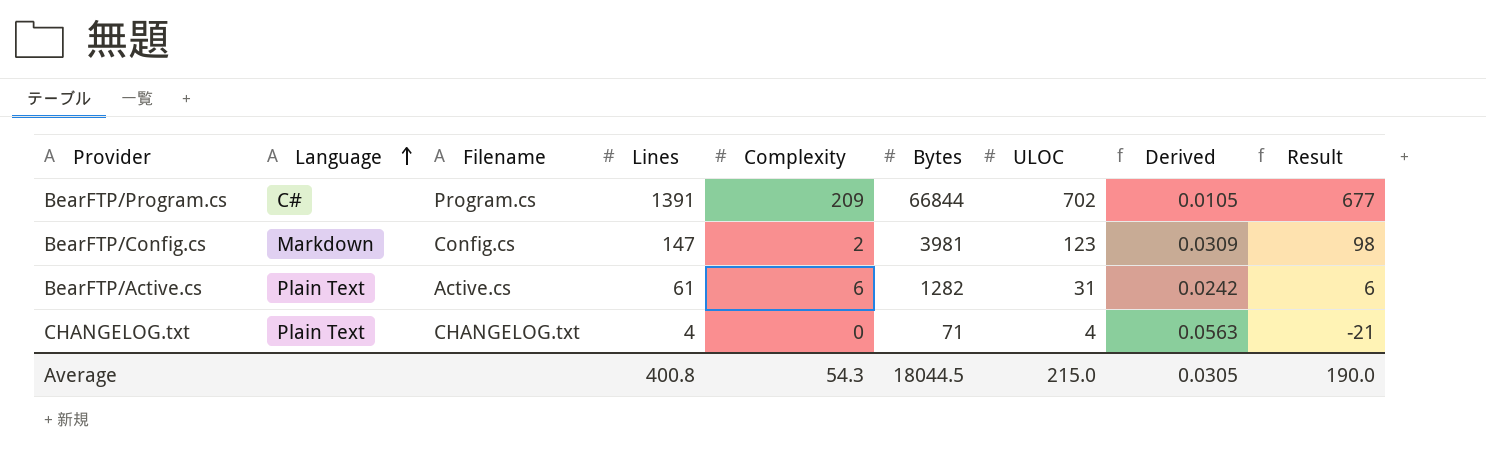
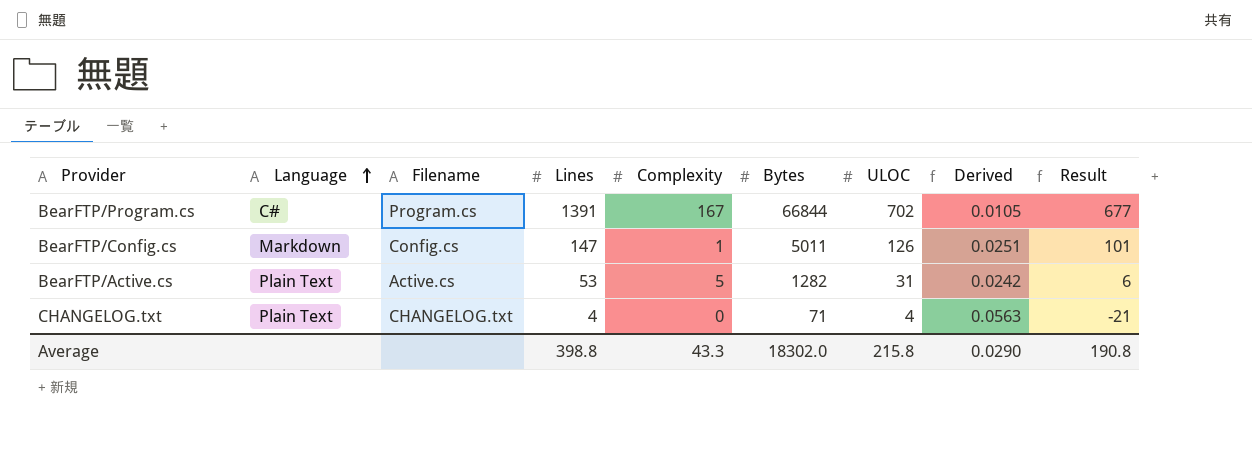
BearFTP/Program.cs | Complexity: 209 -> 167
BearFTP/Config.cs | Complexity: 2 -> 1
BearFTP/Config.cs | Bytes: 3981 -> 5011
BearFTP/Config.cs | ULOC: 123 -> 126
BearFTP/Config.cs | Derived: 0.0309 -> 0.0251
BearFTP/Config.cs | Result: 98 -> 101
BearFTP/Active.cs | Lines: 61 -> 53
BearFTP/Active.cs | Complexity: 6 -> 5
Average | Lines: 400.8 -> 398.8
Average | Complexity: 54.3 -> 43.3
Average | Bytes: 18044.5 -> 18302.0
Average | ULOC: 215.0 -> 215.8
Average | Derived: 0.0305 -> 0.0290
Average | Result: 190.0 -> 190.8

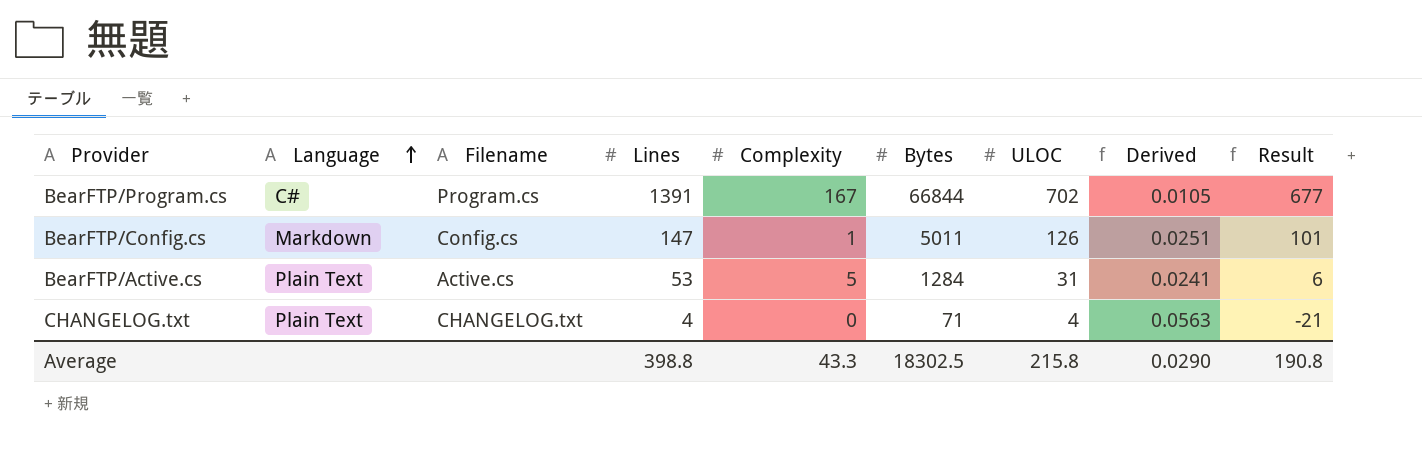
BearFTP/Active.cs | Bytes: 1282 -> 1284
BearFTP/Active.cs | Derived: 0.0242 -> 0.0241
Average | Bytes: 18302.0 -> 18302.5

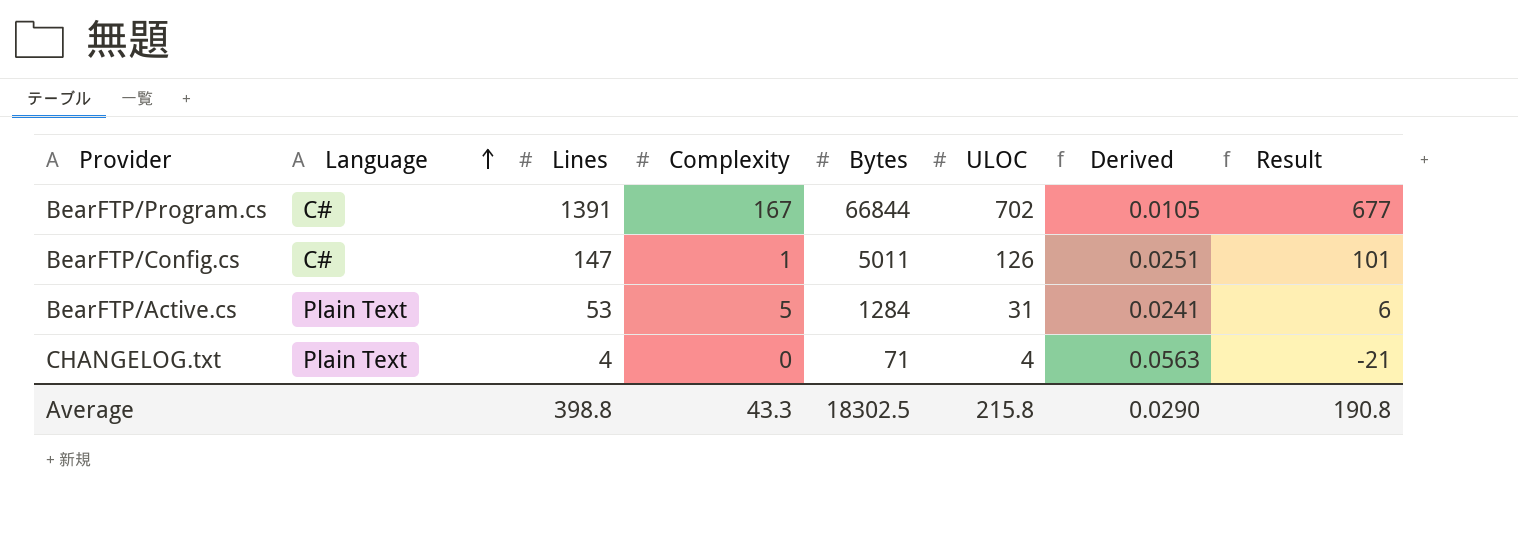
column Filename | position: 3 -> none
BearFTP/Config.cs | Language: Markdown -> C#

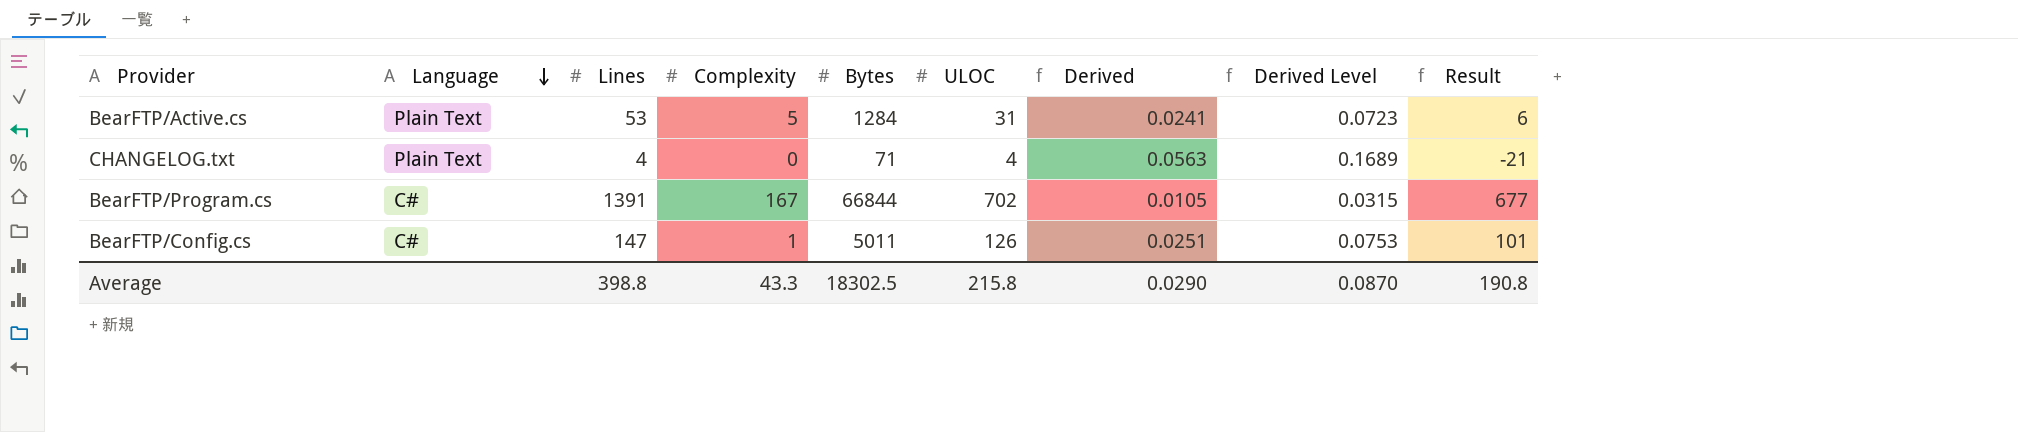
row order: Language ascending -> Language descending
column Derived Level | formula: none -> [Derived] * 3

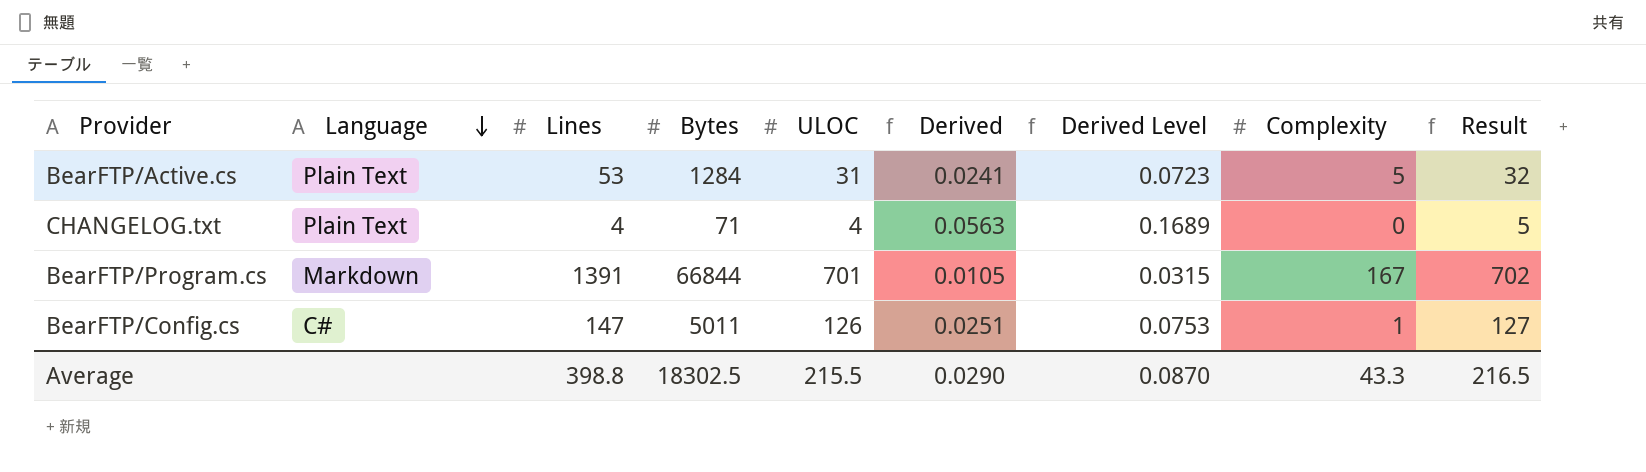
column Complexity | position: 4 -> 8
column Result | formula: [ULOC] - 25 -> [ULOC] + 1
BearFTP/Program.cs | Language: C# -> Markdown
BearFTP/Program.cs | ULOC: 702 -> 701
Average | ULOC: 215.8 -> 215.5
Average | Result: 190.8 -> 216.5

